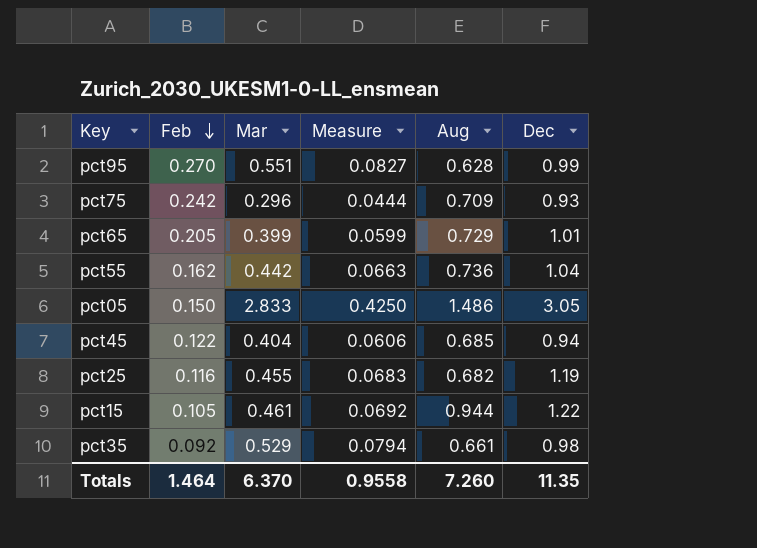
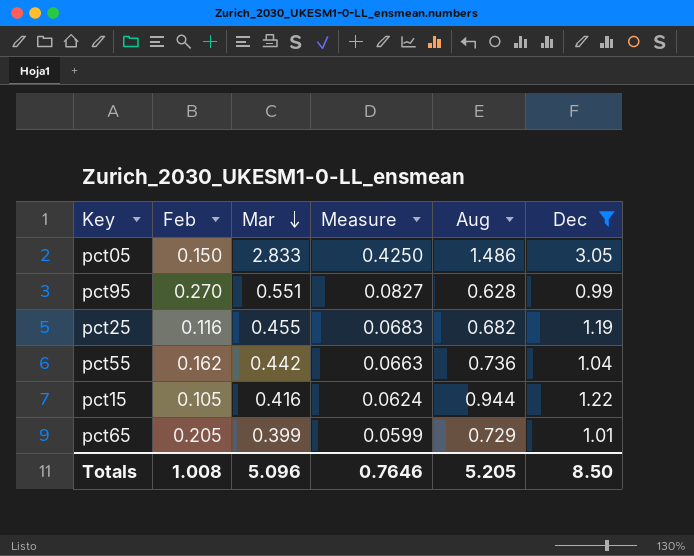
filter: none -> Dec >= 0.99
row order: Feb descending -> Mar descending
pct15 | Mar: 0.461 -> 0.416
pct15 | Measure: 0.0692 -> 0.0624
Totals | Feb: 1.464 -> 1.008
Totals | Mar: 6.370 -> 5.096
Totals | Measure: 0.9558 -> 0.7646
Totals | Aug: 7.260 -> 5.205
Totals | Dec: 11.35 -> 8.50

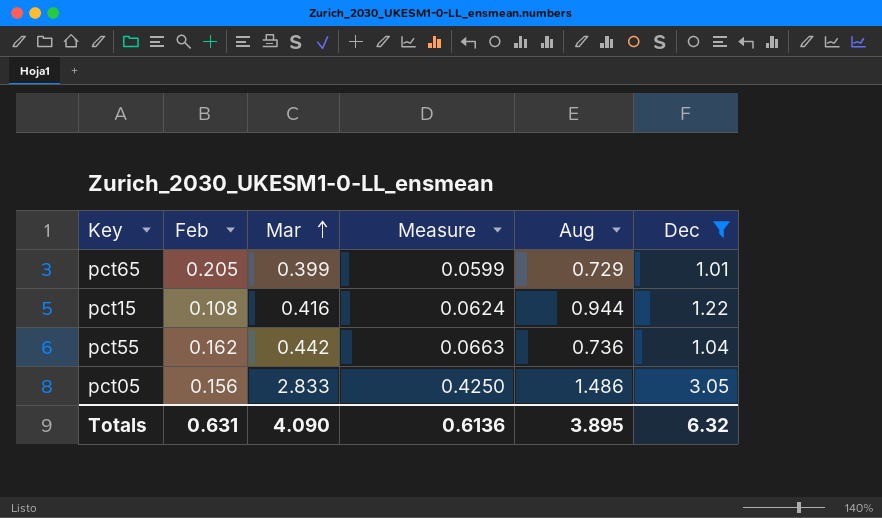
row order: Mar descending -> Mar ascending
row pct95: 0.270 | 0.551 | 0.0827 | 0.628 | 0.99 -> none
row pct25: 0.116 | 0.455 | 0.0683 | 0.682 | 1.19 -> none
pct15 | Feb: 0.105 -> 0.108
pct05 | Feb: 0.150 -> 0.156
Totals | Feb: 1.008 -> 0.631
Totals | Mar: 5.096 -> 4.090
Totals | Measure: 0.7646 -> 0.6136
Totals | Aug: 5.205 -> 3.895
Totals | Dec: 8.50 -> 6.32

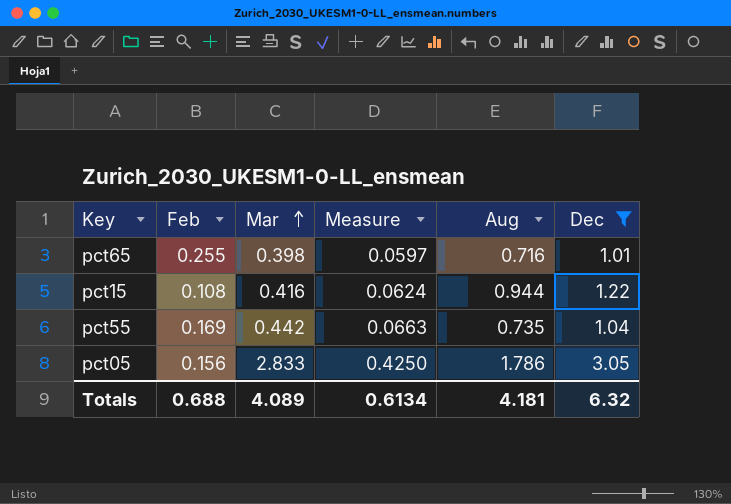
pct65 | Feb: 0.205 -> 0.255
pct65 | Mar: 0.399 -> 0.398
pct65 | Measure: 0.0599 -> 0.0597
pct65 | Aug: 0.729 -> 0.716
pct55 | Feb: 0.162 -> 0.169
pct55 | Aug: 0.736 -> 0.735
pct05 | Aug: 1.486 -> 1.786
Totals | Feb: 0.631 -> 0.688
Totals | Mar: 4.090 -> 4.089
Totals | Measure: 0.6136 -> 0.6134
Totals | Aug: 3.895 -> 4.181

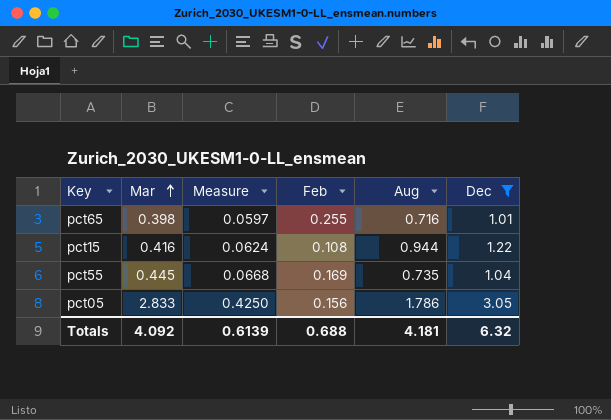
column Feb | position: 2 -> 4
pct55 | Mar: 0.442 -> 0.445
pct55 | Measure: 0.0663 -> 0.0668
Totals | Mar: 4.089 -> 4.092
Totals | Measure: 0.6134 -> 0.6139

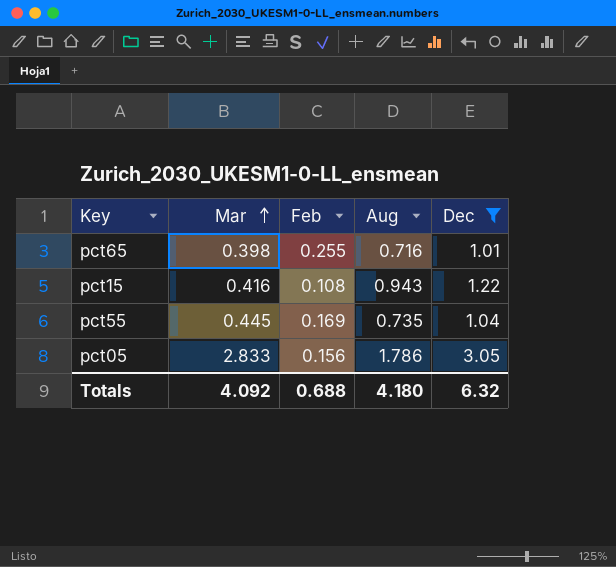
column Measure | formula: [Mar] * 0.15 -> none
pct15 | Aug: 0.944 -> 0.943
Totals | Aug: 4.181 -> 4.180

